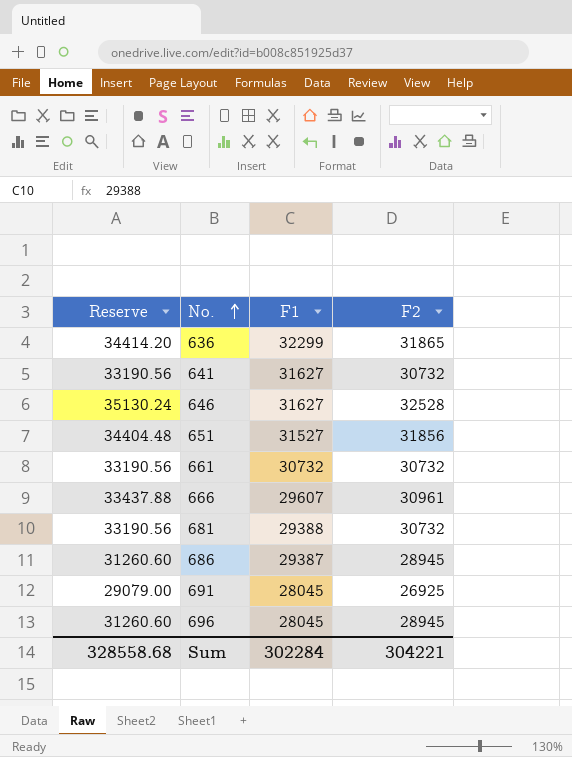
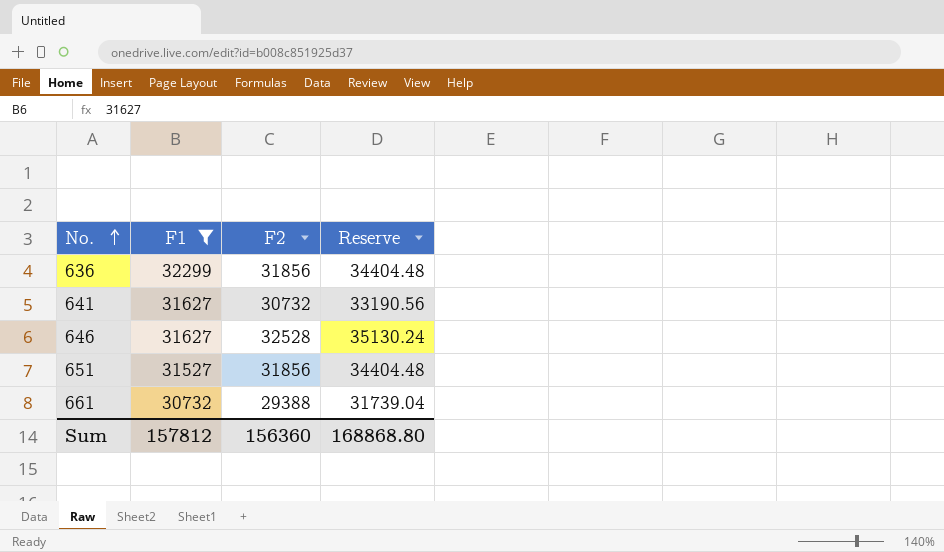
filter: none -> F1 >= 30732
column Reserve | position: 1 -> 4
636 | F2: 31865 -> 31856
636 | Reserve: 34414.20 -> 34404.48
661 | F2: 30732 -> 29388
661 | Reserve: 33190.56 -> 31739.04
Sum | F1: 302284 -> 157812
Sum | F2: 304221 -> 156360
Sum | Reserve: 328558.68 -> 168868.80

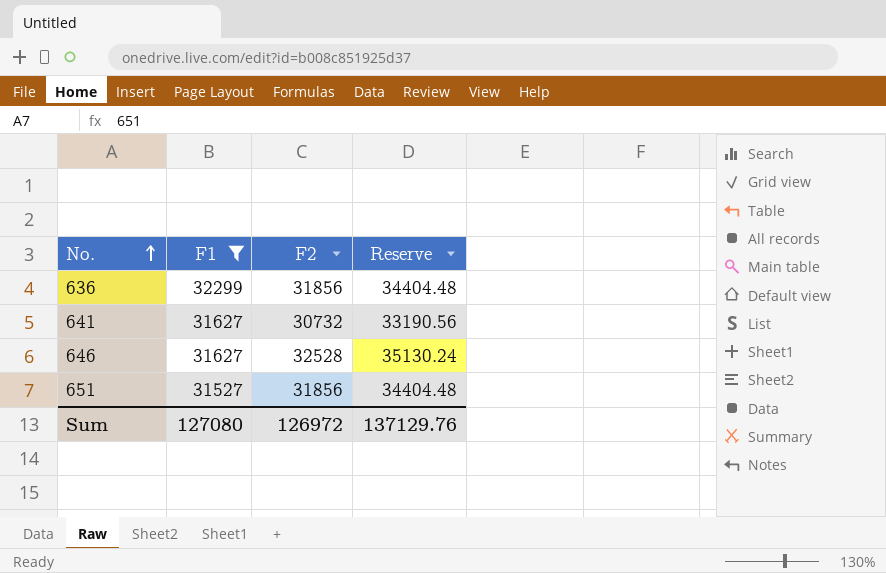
row 661: 30732 | 29388 | 31739.04 -> none
Sum | F1: 157812 -> 127080
Sum | F2: 156360 -> 126972
Sum | Reserve: 168868.80 -> 137129.76

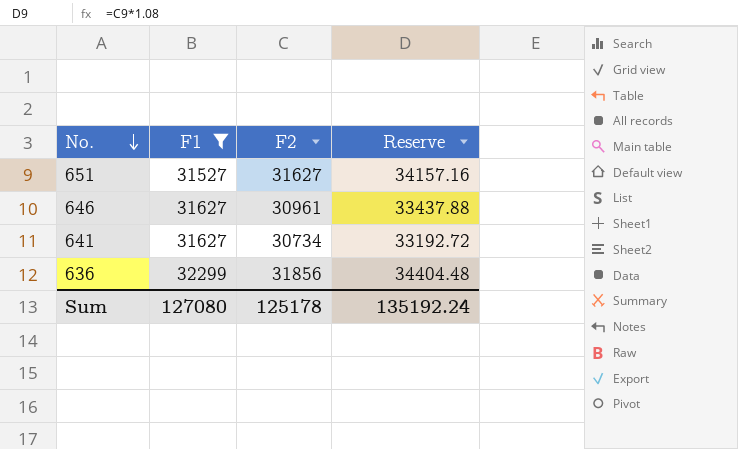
row order: No. ascending -> No. descending
651 | F2: 31856 -> 31627
651 | Reserve: 34404.48 -> 34157.16
646 | F2: 32528 -> 30961
646 | Reserve: 35130.24 -> 33437.88
641 | F2: 30732 -> 30734
641 | Reserve: 33190.56 -> 33192.72
Sum | F2: 126972 -> 125178
Sum | Reserve: 137129.76 -> 135192.24

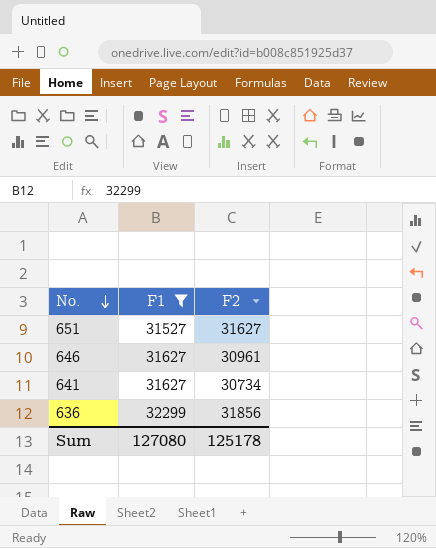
column Reserve | formula: [F2] * 1.08 -> none

